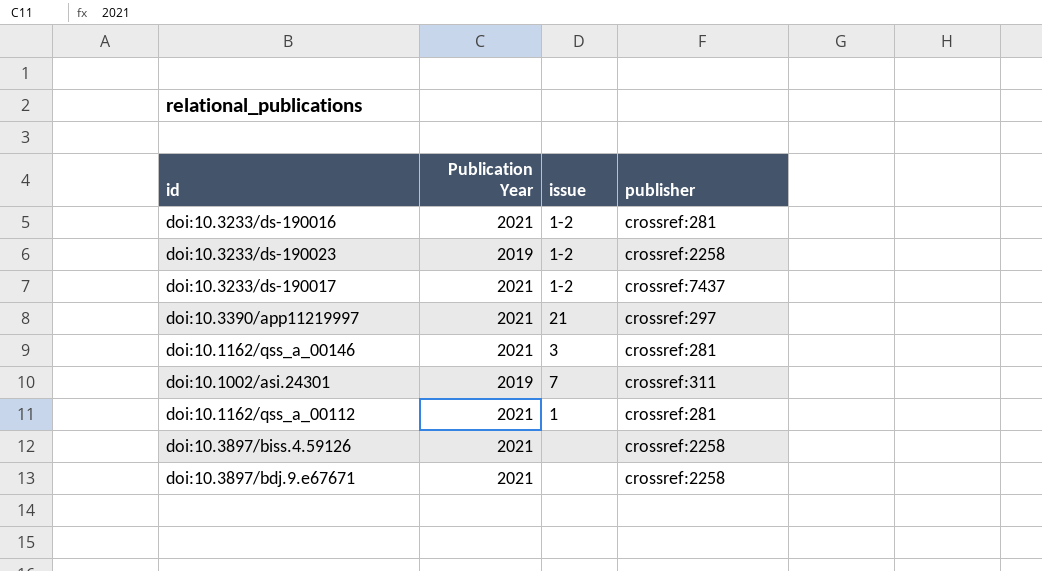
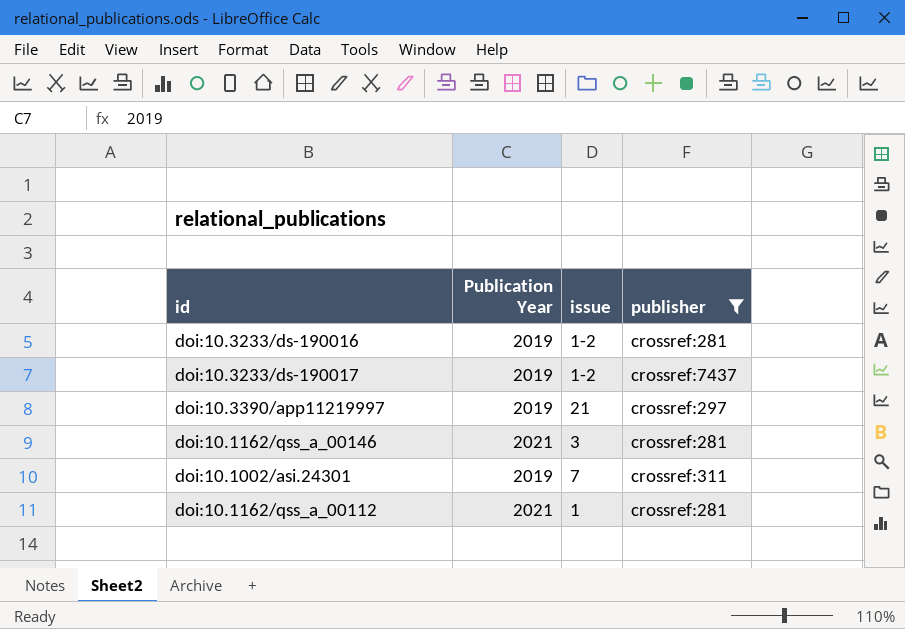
filter: none -> publisher != crossref:2258
doi:10.3233/ds-190016 | Publication Year: 2021 -> 2019
doi:10.3233/ds-190017 | Publication Year: 2021 -> 2019
doi:10.3390/app11219997 | Publication Year: 2021 -> 2019

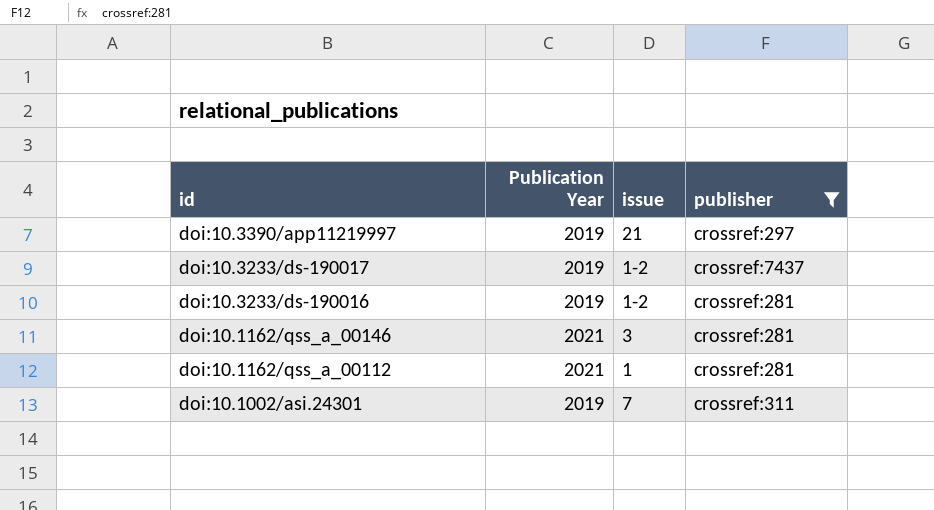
row order: none -> id descending

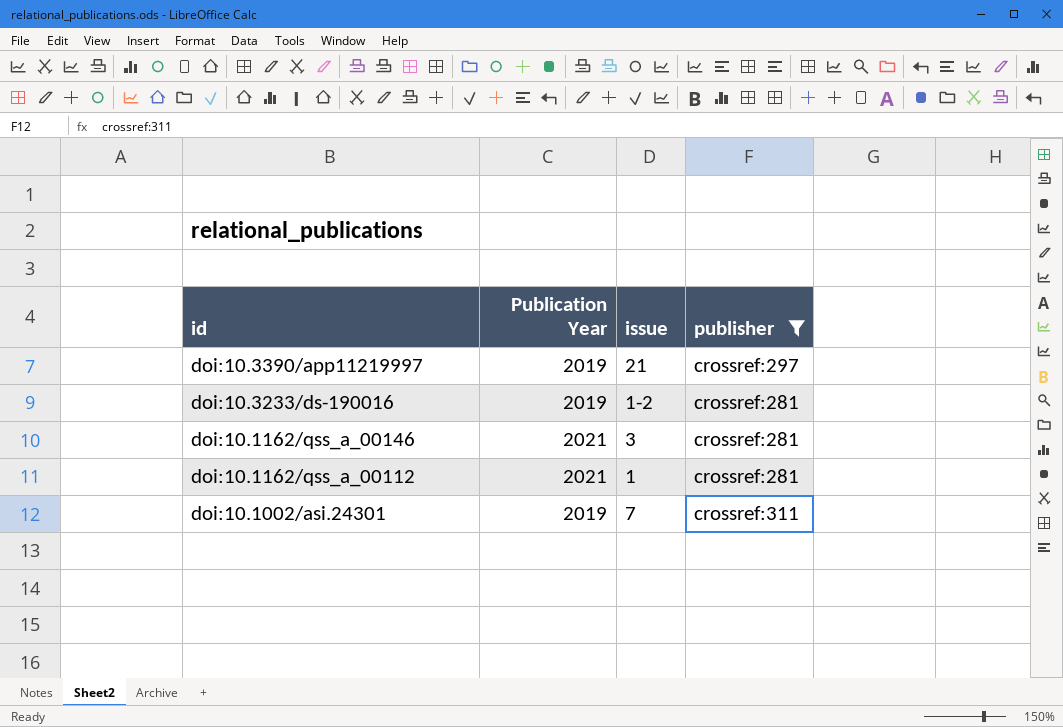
row doi:10.3233/ds-190017: 2019 | 1-2 | crossref:7437 -> none

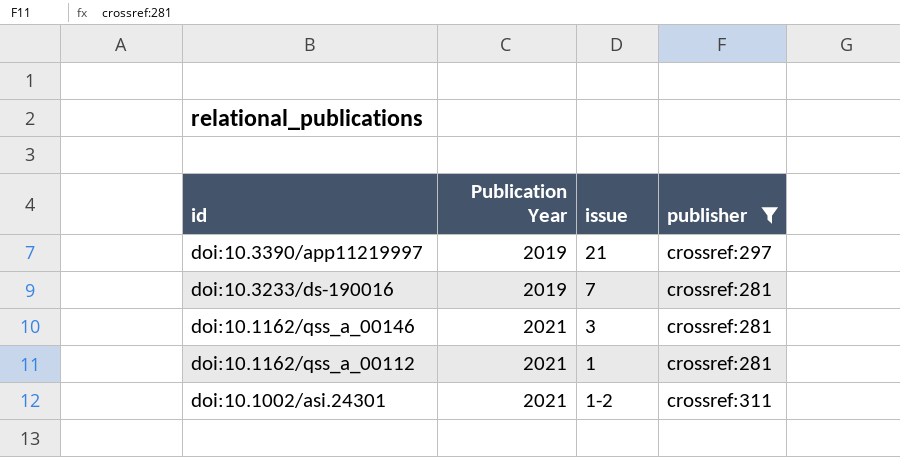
doi:10.3233/ds-190016 | issue: 1-2 -> 7
doi:10.1002/asi.24301 | Publication Year: 2019 -> 2021
doi:10.1002/asi.24301 | issue: 7 -> 1-2

